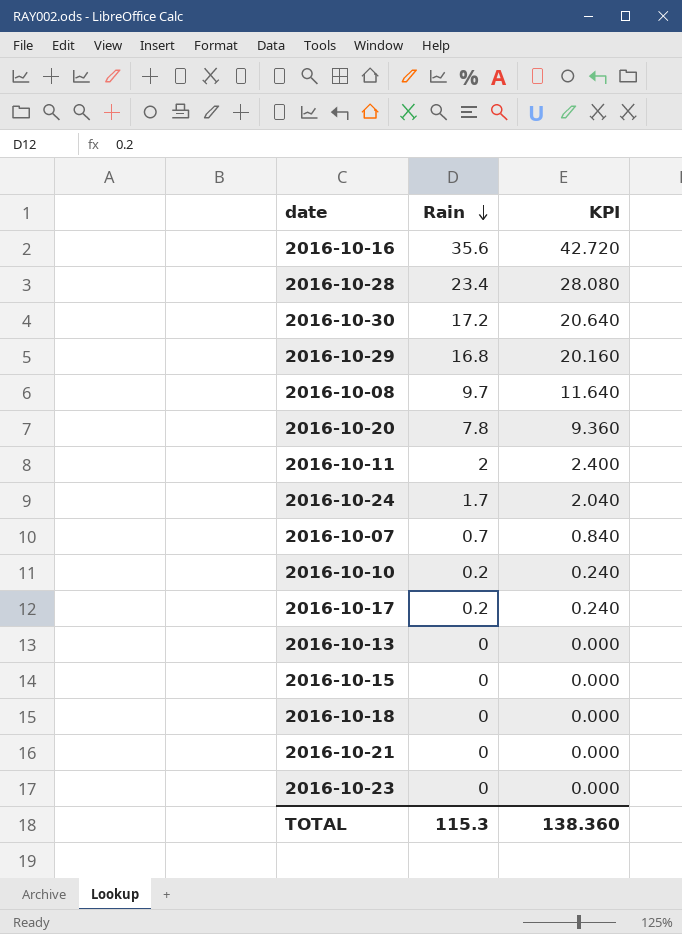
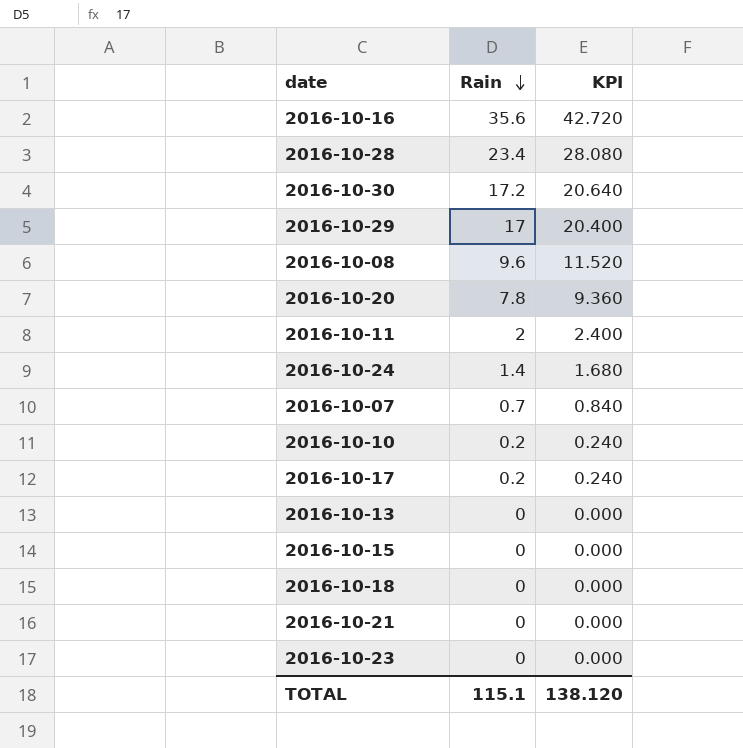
2016-10-29 | Rain: 16.8 -> 17
2016-10-29 | KPI: 20.160 -> 20.400
2016-10-08 | Rain: 9.7 -> 9.6
2016-10-08 | KPI: 11.640 -> 11.520
2016-10-24 | Rain: 1.7 -> 1.4
2016-10-24 | KPI: 2.040 -> 1.680
TOTAL | Rain: 115.3 -> 115.1
TOTAL | KPI: 138.360 -> 138.120

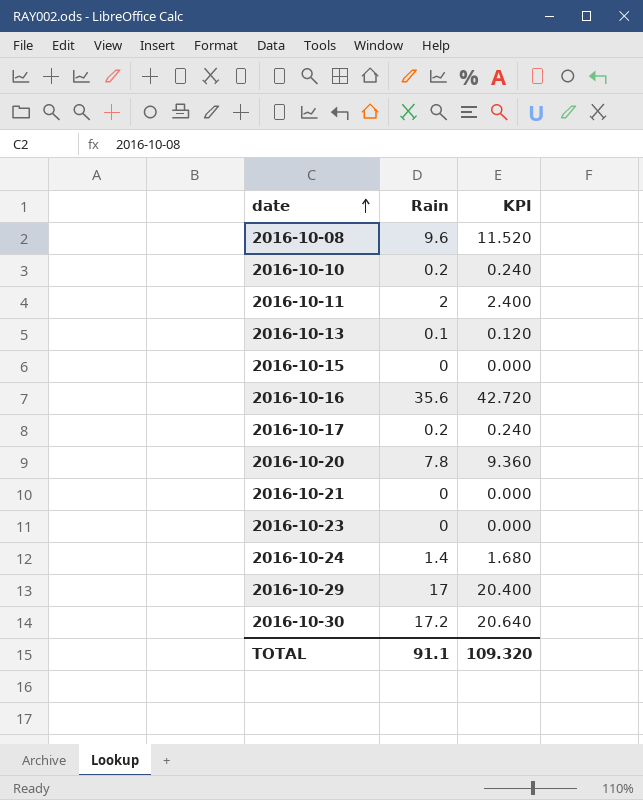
row order: Rain descending -> date ascending
row 2016-10-28: 23.4 | 28.080 -> none
row 2016-10-07: 0.7 | 0.840 -> none
row 2016-10-18: 0 | 0.000 -> none
2016-10-13 | Rain: 0 -> 0.1
2016-10-13 | KPI: 0.000 -> 0.120
TOTAL | Rain: 115.1 -> 91.1
TOTAL | KPI: 138.120 -> 109.320

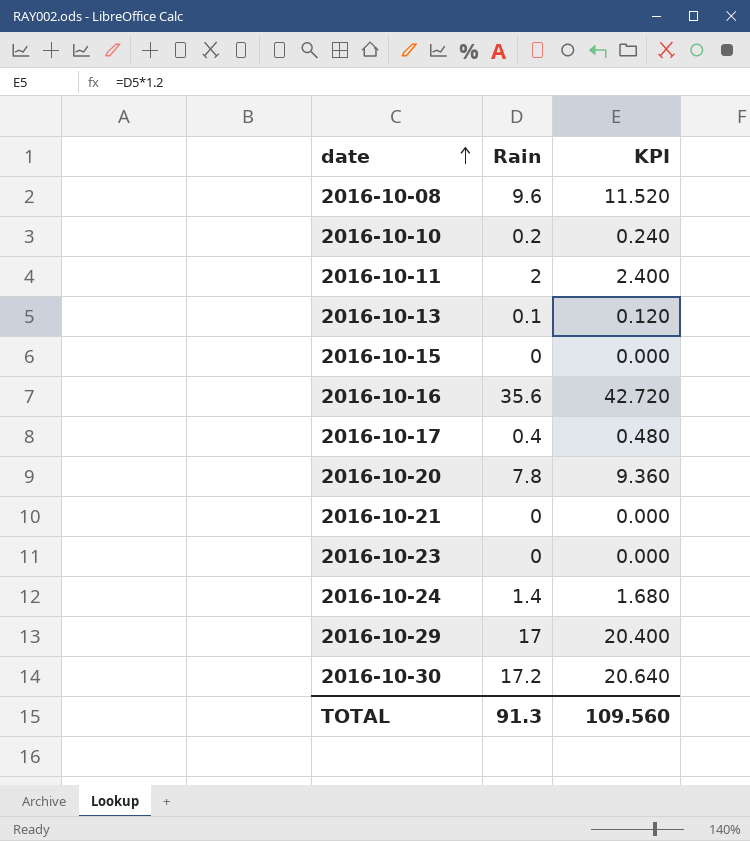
2016-10-17 | Rain: 0.2 -> 0.4
2016-10-17 | KPI: 0.240 -> 0.480
TOTAL | Rain: 91.1 -> 91.3
TOTAL | KPI: 109.320 -> 109.560

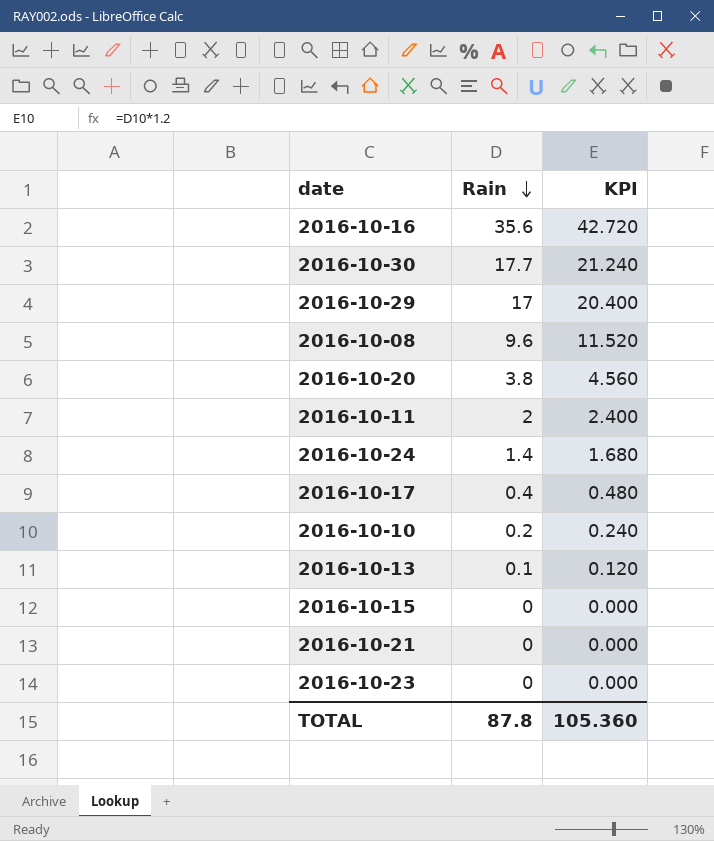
row order: date ascending -> Rain descending
2016-10-30 | Rain: 17.2 -> 17.7
2016-10-30 | KPI: 20.640 -> 21.240
2016-10-20 | Rain: 7.8 -> 3.8
2016-10-20 | KPI: 9.360 -> 4.560
TOTAL | Rain: 91.3 -> 87.8
TOTAL | KPI: 109.560 -> 105.360

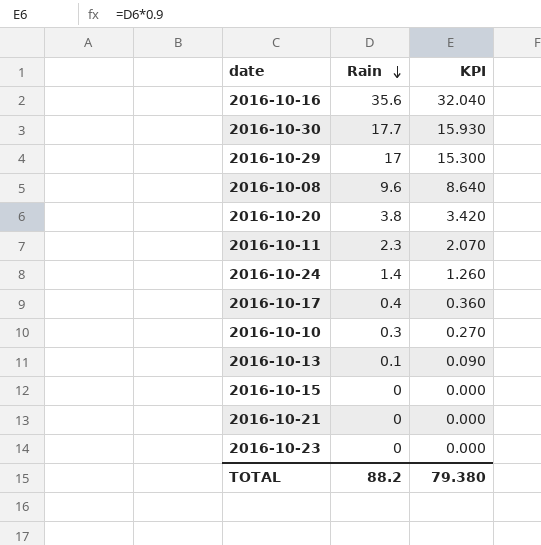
column KPI | formula: [Rain] * 1.2 -> [Rain] * 0.9
2016-10-11 | Rain: 2 -> 2.3
2016-10-10 | Rain: 0.2 -> 0.3
TOTAL | Rain: 87.8 -> 88.2
TOTAL | KPI: 105.360 -> 79.380

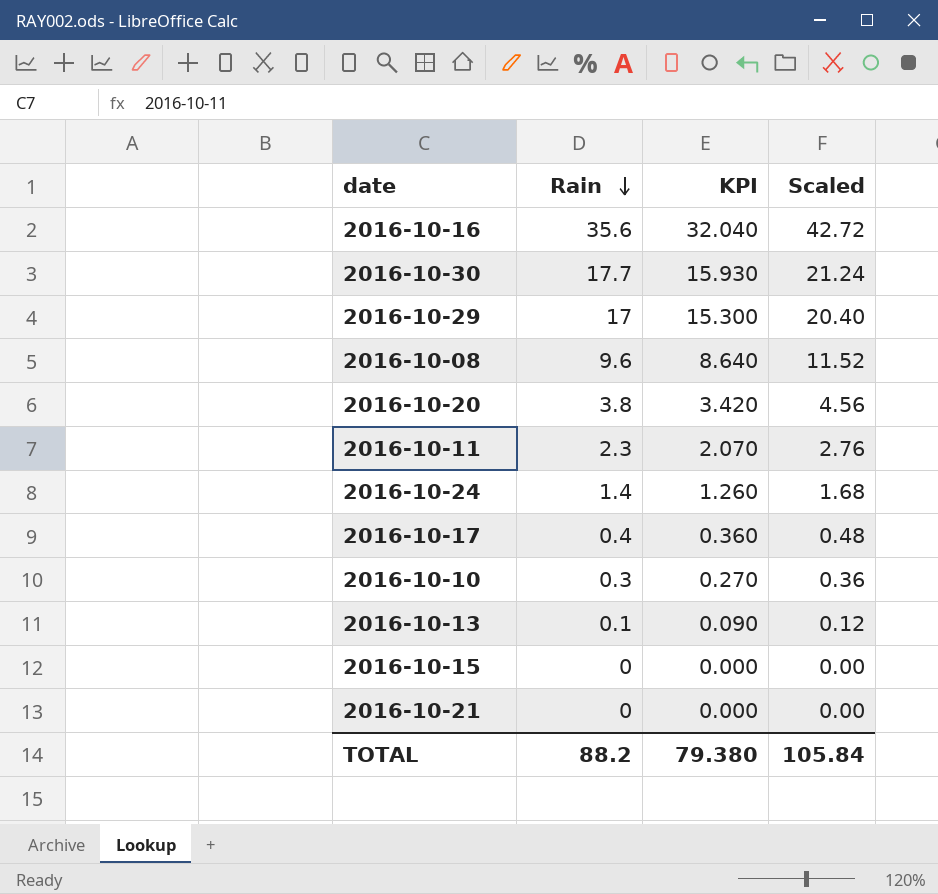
column Scaled | formula: none -> [Rain] * 1.2
row 2016-10-23: 0 | 0.000 -> none

